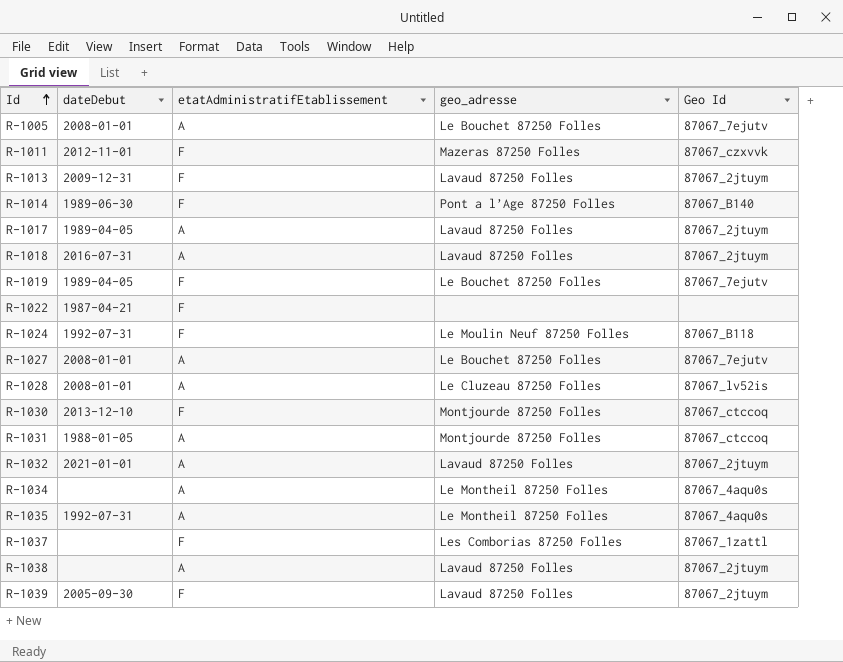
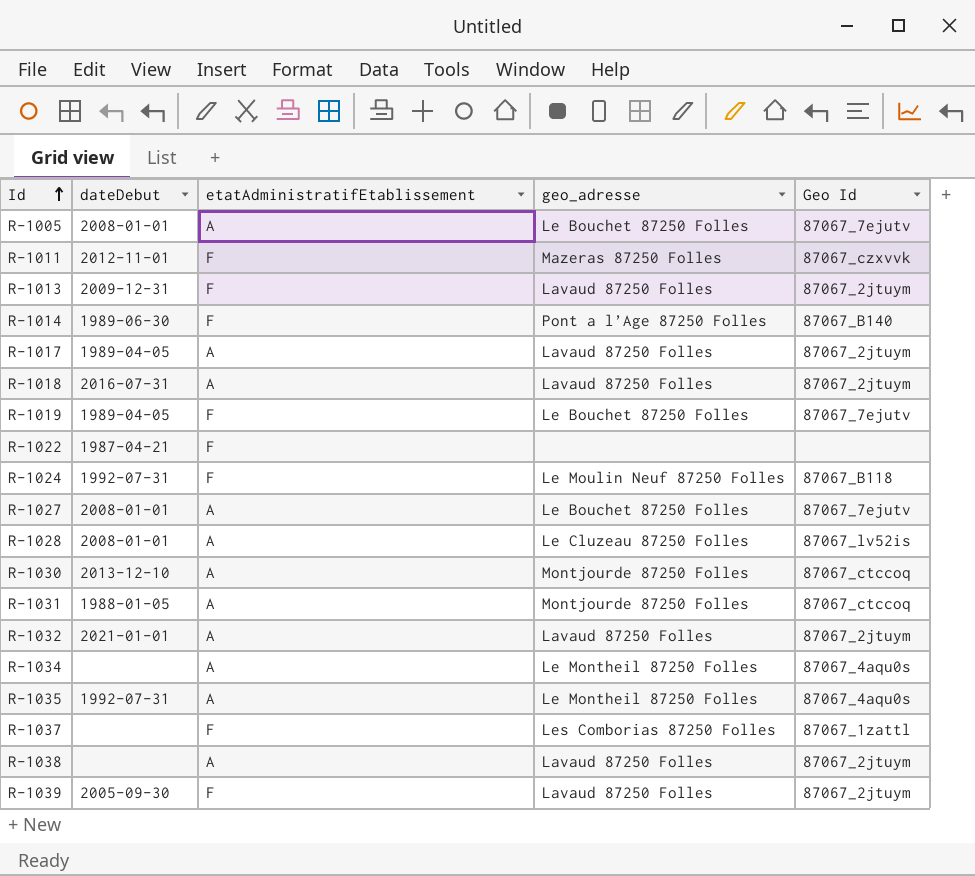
R-1030 | etatAdministratifEtablissement: F -> A

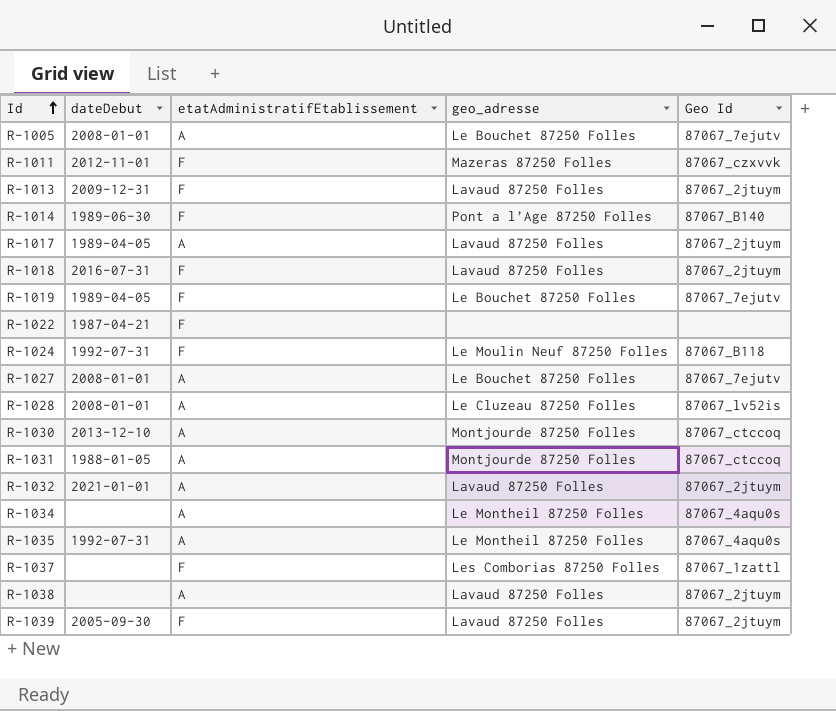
R-1018 | etatAdministratifEtablissement: A -> F

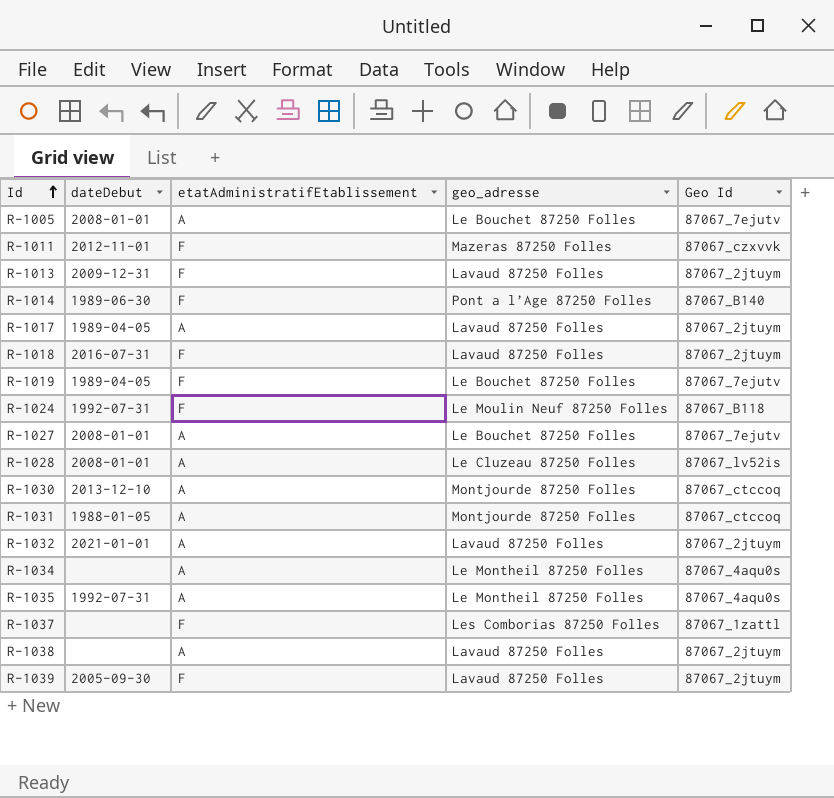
row R-1022: 1987-04-21 | F | none | none -> none

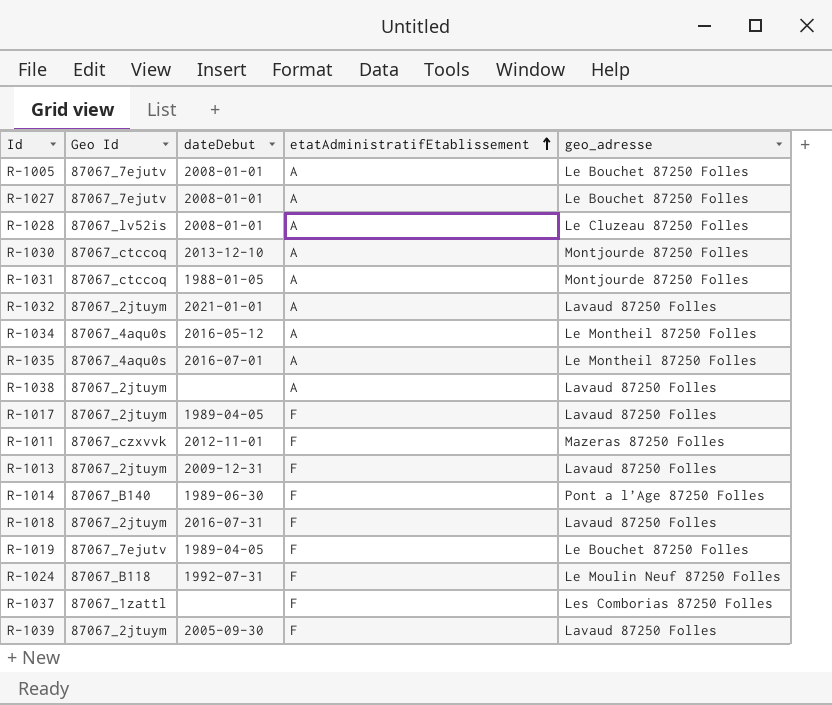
row order: Id ascending -> etatAdministratifEtablissement ascending
column Geo Id | position: 5 -> 2
R-1034 | dateDebut: none -> 2016-05-12
R-1035 | dateDebut: 1992-07-31 -> 2016-07-01
R-1017 | etatAdministratifEtablissement: A -> F

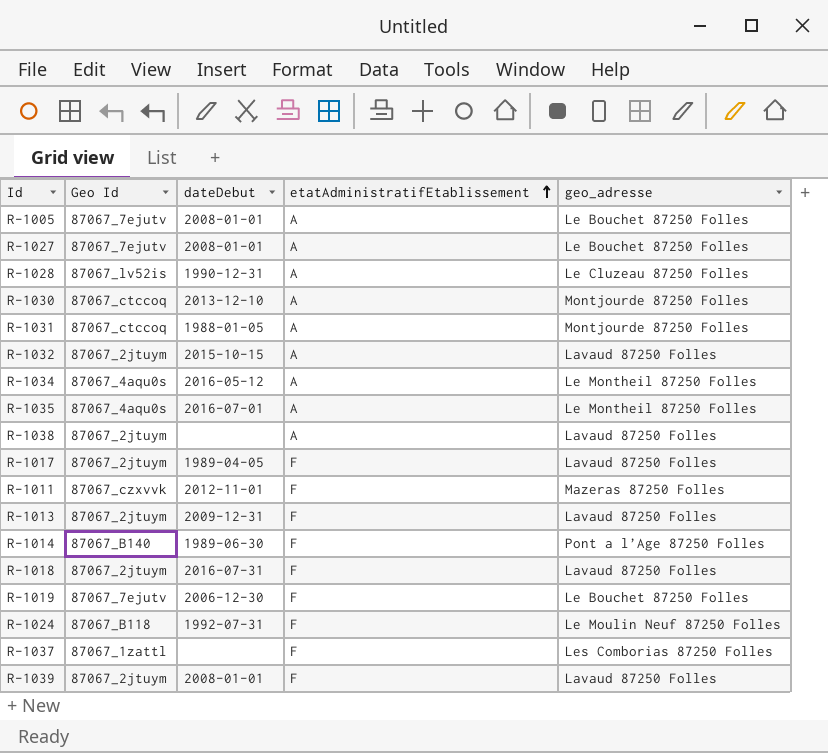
R-1028 | dateDebut: 2008-01-01 -> 1990-12-31
R-1032 | dateDebut: 2021-01-01 -> 2015-10-15
R-1019 | dateDebut: 1989-04-05 -> 2006-12-30
R-1039 | dateDebut: 2005-09-30 -> 2008-01-01

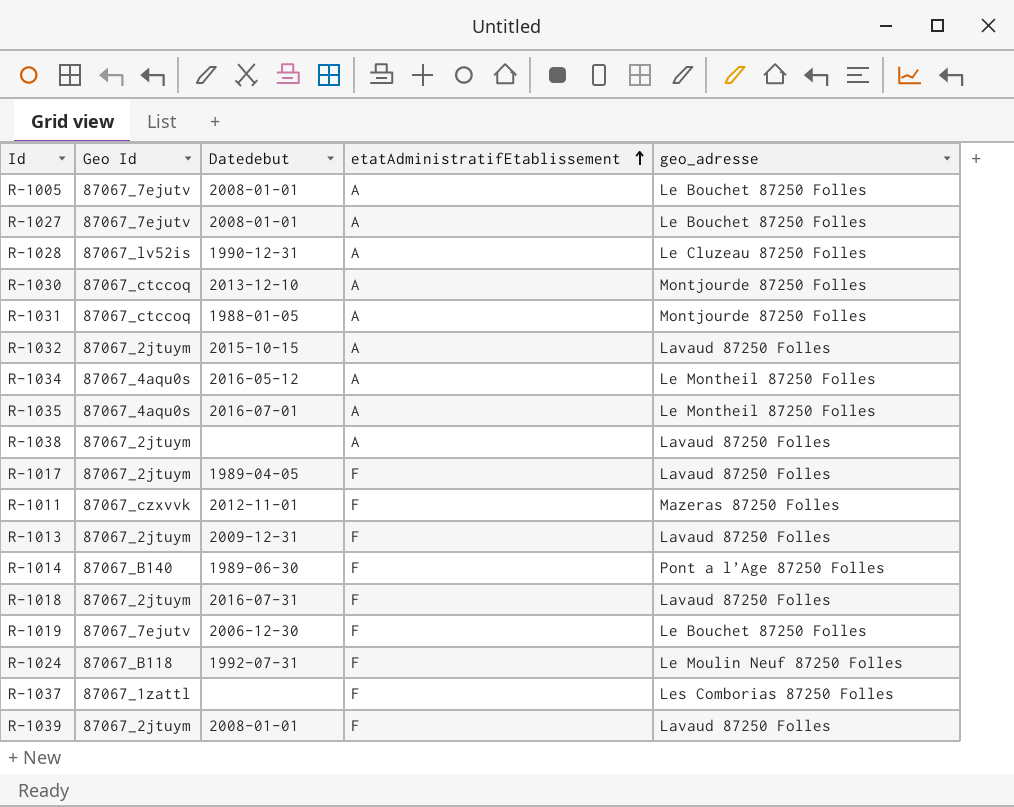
column name: dateDebut -> Datedebut

